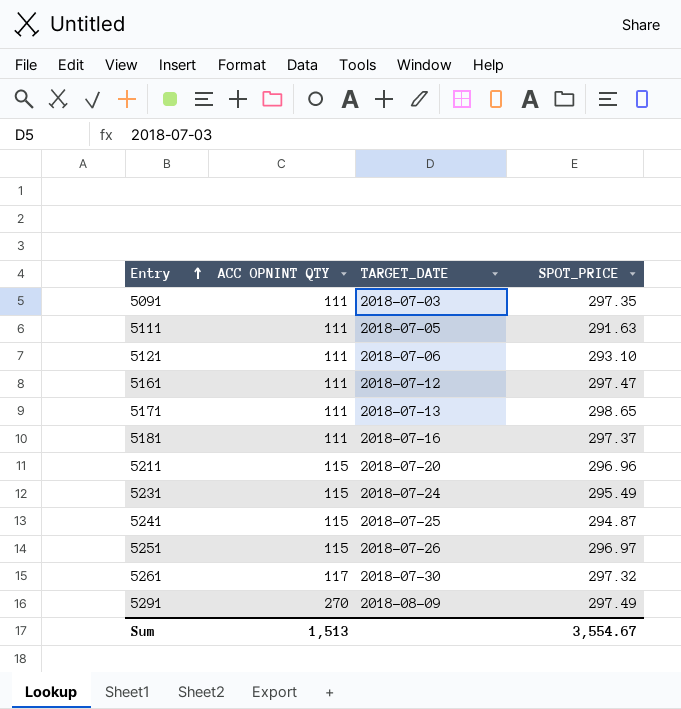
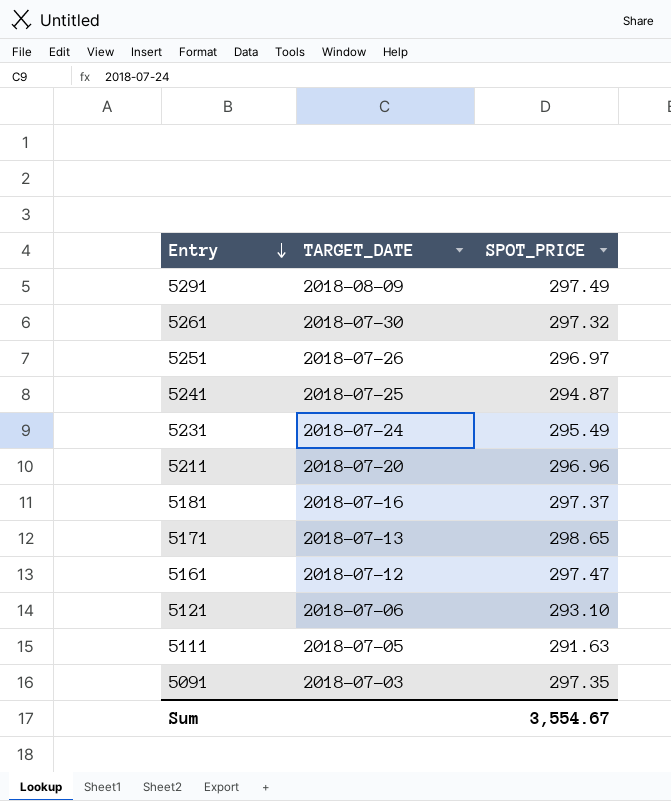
row order: Entry ascending -> Entry descending
column ACC OPNINT QTY | position: 2 -> none

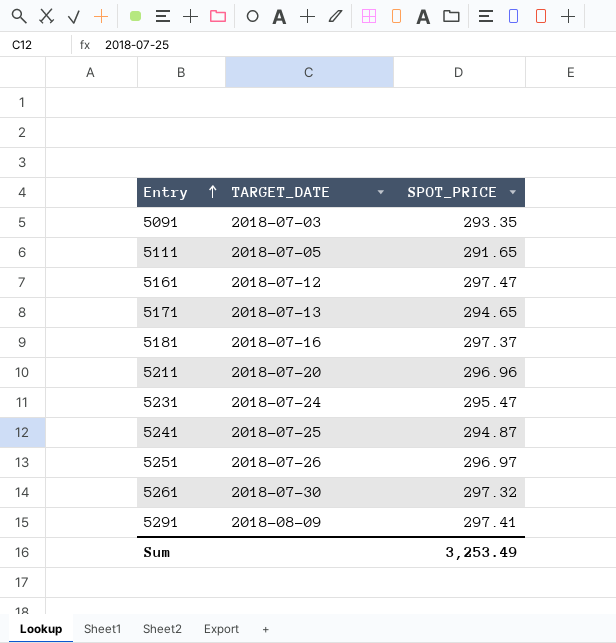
row order: Entry descending -> Entry ascending
row 5121: 2018-07-06 | 293.10 -> none
5091 | SPOT_PRICE: 297.35 -> 293.35
5111 | SPOT_PRICE: 291.63 -> 291.65
5171 | SPOT_PRICE: 298.65 -> 294.65
5231 | SPOT_PRICE: 295.49 -> 295.47
5291 | SPOT_PRICE: 297.49 -> 297.41
Sum | SPOT_PRICE: 3,554.67 -> 3,253.49

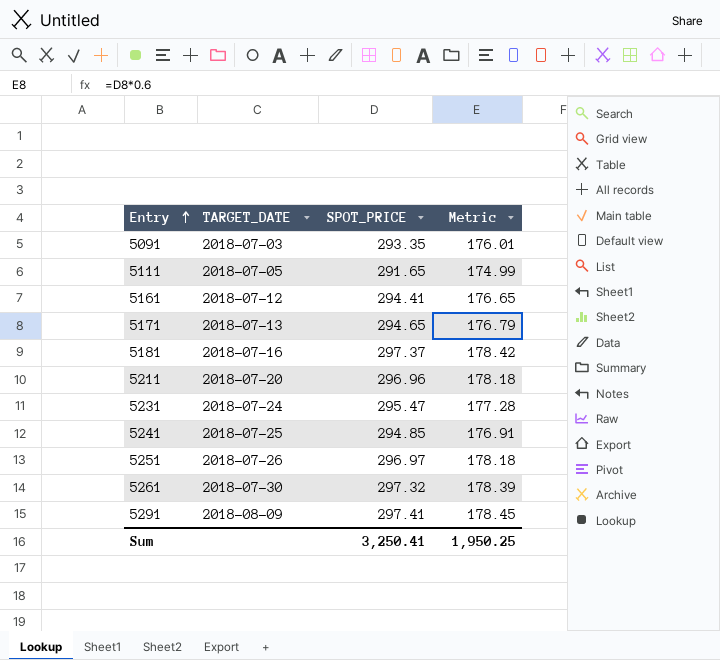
column Metric | formula: none -> [SPOT_PRICE] * 0.6
5161 | SPOT_PRICE: 297.47 -> 294.41
5241 | SPOT_PRICE: 294.87 -> 294.85
Sum | SPOT_PRICE: 3,253.49 -> 3,250.41

